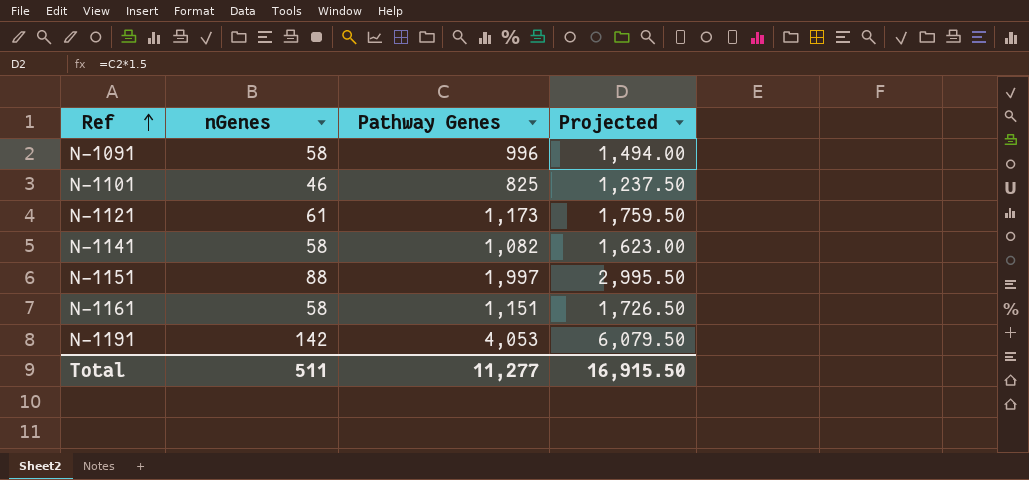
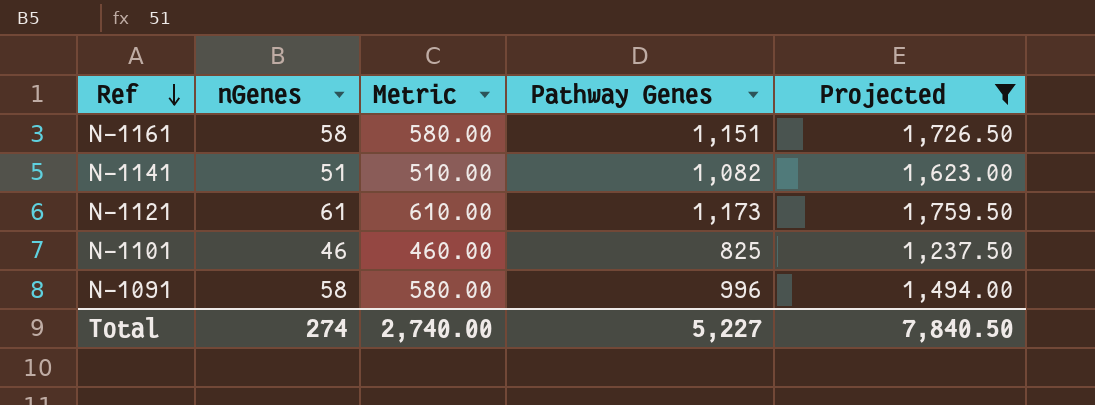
filter: none -> Projected <= 1,759.50
row order: Ref ascending -> Ref descending
column Metric | formula: none -> [nGenes] * 10
N-1141 | nGenes: 58 -> 51
Total | nGenes: 511 -> 274
Total | Pathway Genes: 11,277 -> 5,227
Total | Projected: 16,915.50 -> 7,840.50

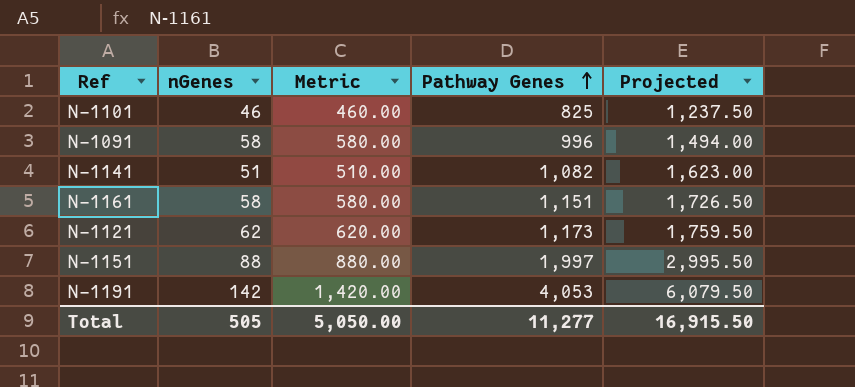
filter: Projected <= 1,759.50 -> none
row order: Ref descending -> Pathway Genes ascending
N-1121 | nGenes: 61 -> 62
N-1121 | Metric: 610.00 -> 620.00
Total | nGenes: 274 -> 505
Total | Metric: 2,740.00 -> 5,050.00
Total | Pathway Genes: 5,227 -> 11,277
Total | Projected: 7,840.50 -> 16,915.50

